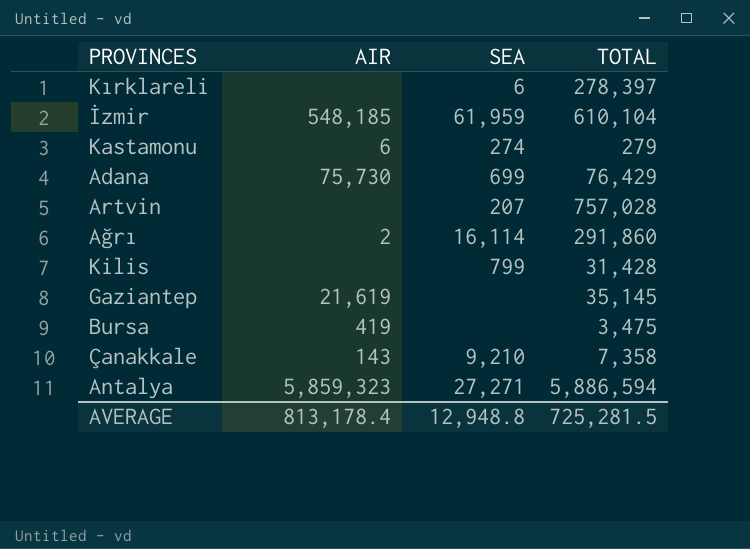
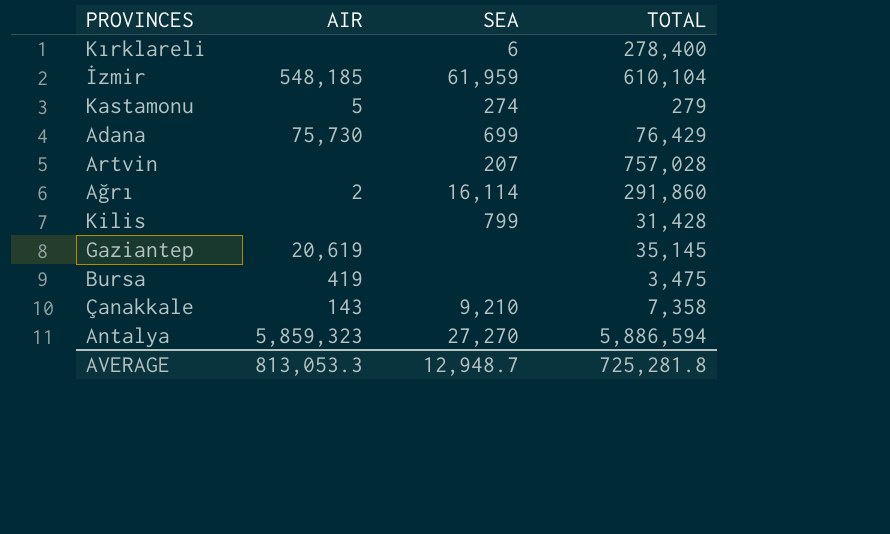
Kırklareli | TOTAL: 278,397 -> 278,400
Kastamonu | AIR: 6 -> 5
Gaziantep | AIR: 21,619 -> 20,619
Antalya | SEA: 27,271 -> 27,270
AVERAGE | AIR: 813,178.4 -> 813,053.3
AVERAGE | SEA: 12,948.8 -> 12,948.7
AVERAGE | TOTAL: 725,281.5 -> 725,281.8

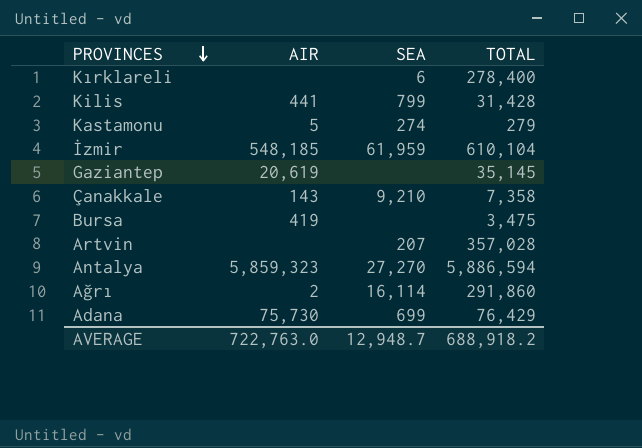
row order: none -> PROVINCES descending
Kilis | AIR: none -> 441
Artvin | TOTAL: 757,028 -> 357,028
AVERAGE | AIR: 813,053.3 -> 722,763.0
AVERAGE | TOTAL: 725,281.8 -> 688,918.2

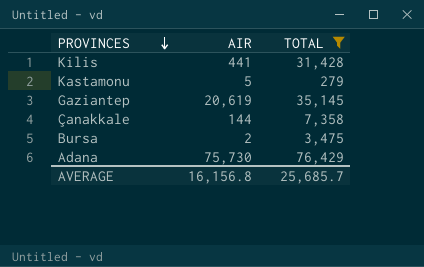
filter: none -> TOTAL <= 76,429
column SEA | position: 3 -> none
Çanakkale | AIR: 143 -> 144
Bursa | AIR: 419 -> 2
AVERAGE | AIR: 722,763.0 -> 16,156.8
AVERAGE | TOTAL: 688,918.2 -> 25,685.7

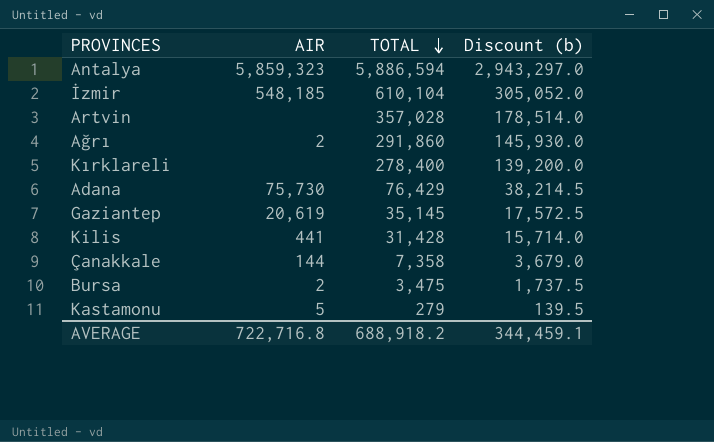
filter: TOTAL <= 76,429 -> none
row order: PROVINCES descending -> TOTAL descending
column Discount (b) | formula: none -> [TOTAL] * 0.5
AVERAGE | AIR: 16,156.8 -> 722,716.8
AVERAGE | TOTAL: 25,685.7 -> 688,918.2

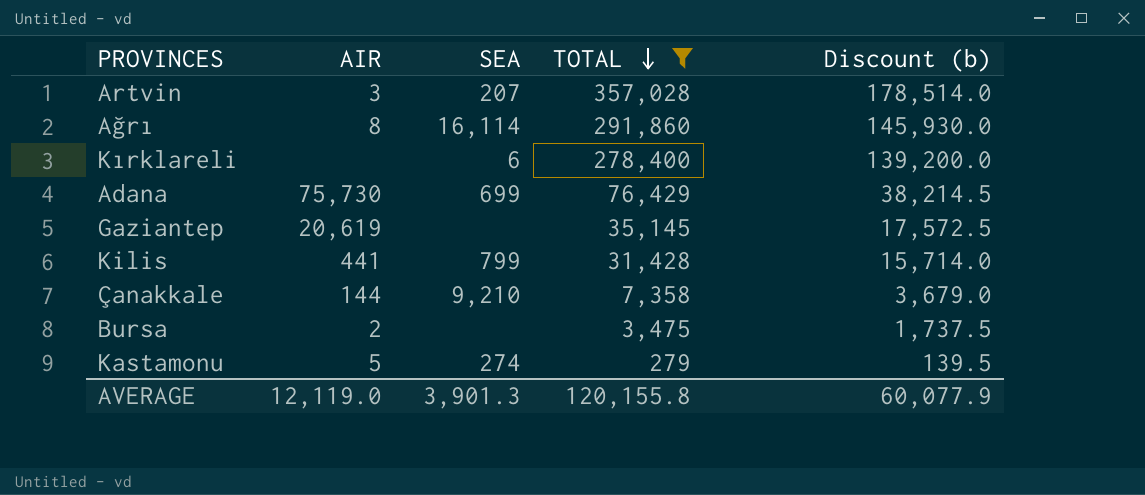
filter: none -> TOTAL <= 357,028
column SEA | position: none -> 3
Artvin | AIR: none -> 3
Ağrı | AIR: 2 -> 8
AVERAGE | AIR: 722,716.8 -> 12,119.0
AVERAGE | TOTAL: 688,918.2 -> 120,155.8
AVERAGE | Discount (b): 344,459.1 -> 60,077.9

